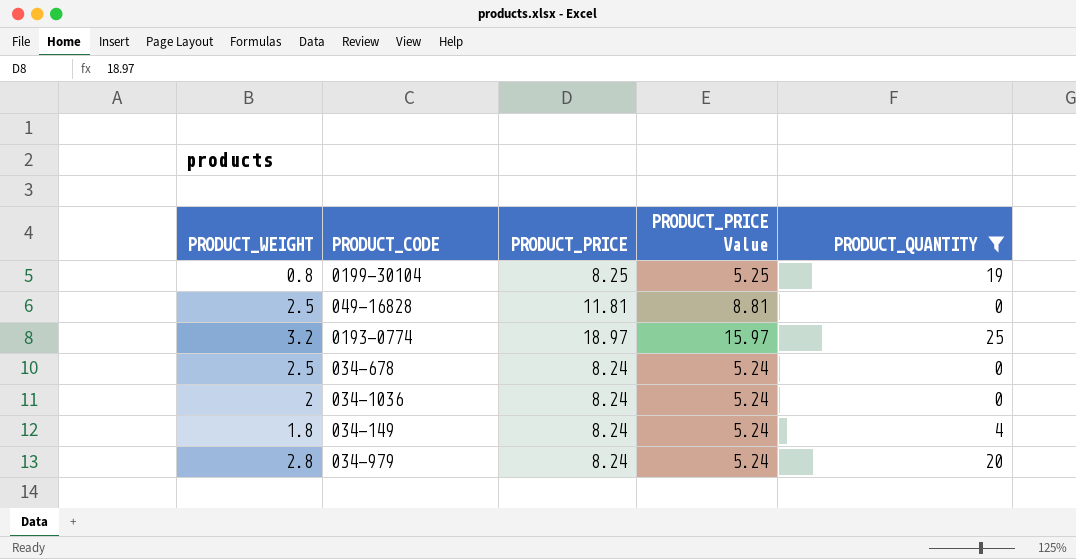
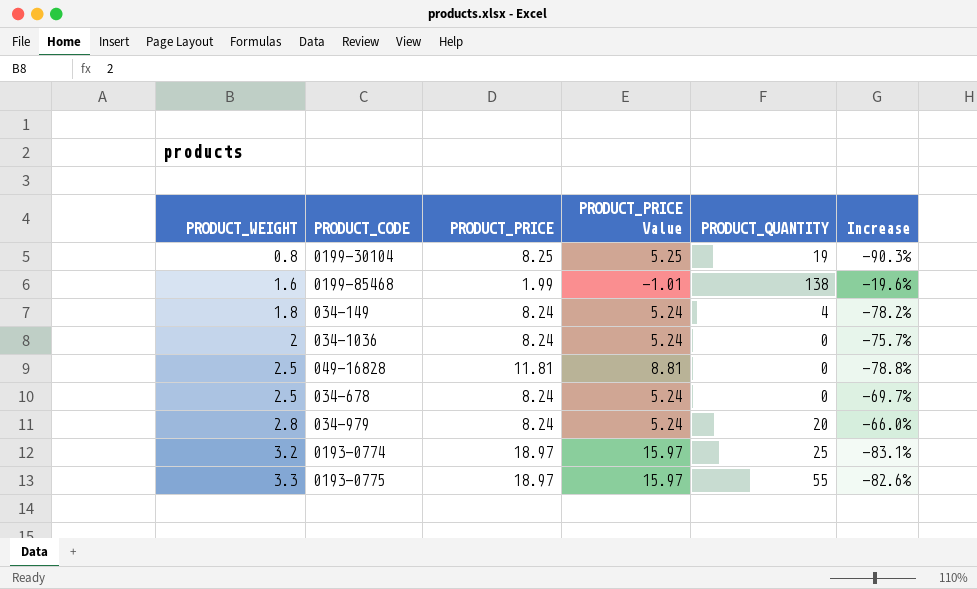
filter: PRODUCT_QUANTITY <= 25 -> none
row order: none -> PRODUCT_WEIGHT ascending
column Increase | formula: none -> ([PRODUCT_WEIGHT] - [PRODUCT_PRICE]) / [PRODUCT_PRICE]

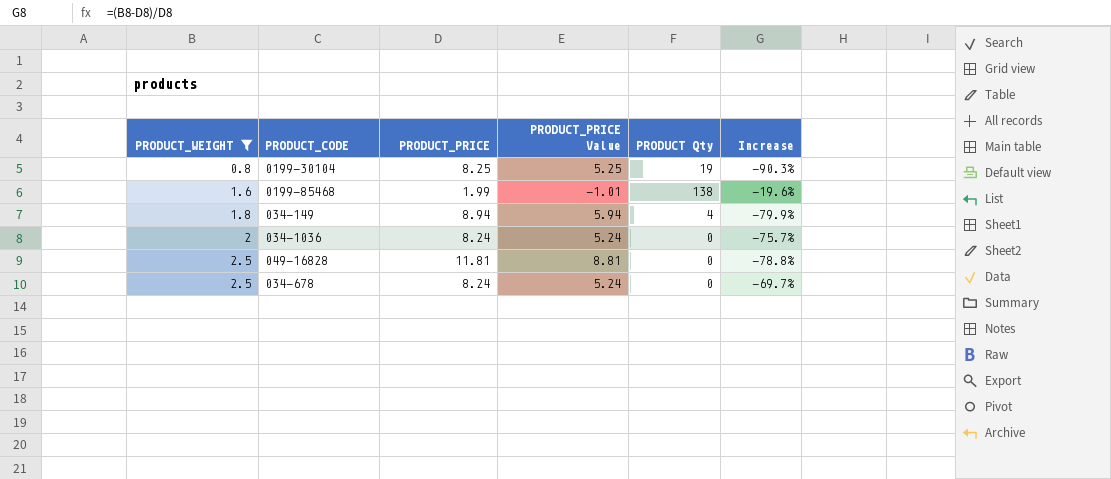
filter: none -> PRODUCT_WEIGHT <= 2.5
column name: PRODUCT_QUANTITY -> PRODUCT Qty
034-149 | PRODUCT_PRICE: 8.24 -> 8.94
034-149 | PRODUCT_PRICE Value: 5.24 -> 5.94
034-149 | Increase: -78.2% -> -79.9%

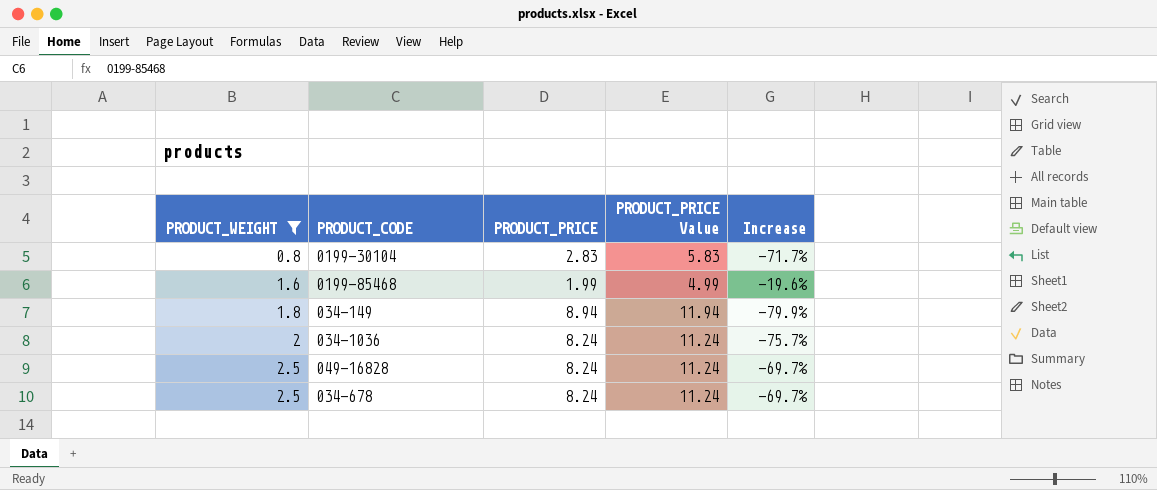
column PRODUCT Qty | position: 5 -> none
column PRODUCT_PRICE Value | formula: [PRODUCT_PRICE] - 3 -> [PRODUCT_PRICE] + 3
0199-30104 | PRODUCT_PRICE: 8.25 -> 2.83
0199-30104 | Increase: -90.3% -> -71.7%
049-16828 | PRODUCT_PRICE: 11.81 -> 8.24
049-16828 | Increase: -78.8% -> -69.7%

